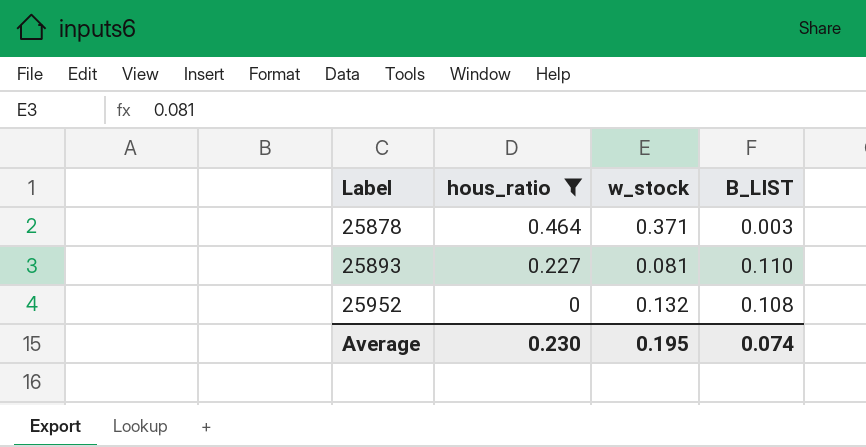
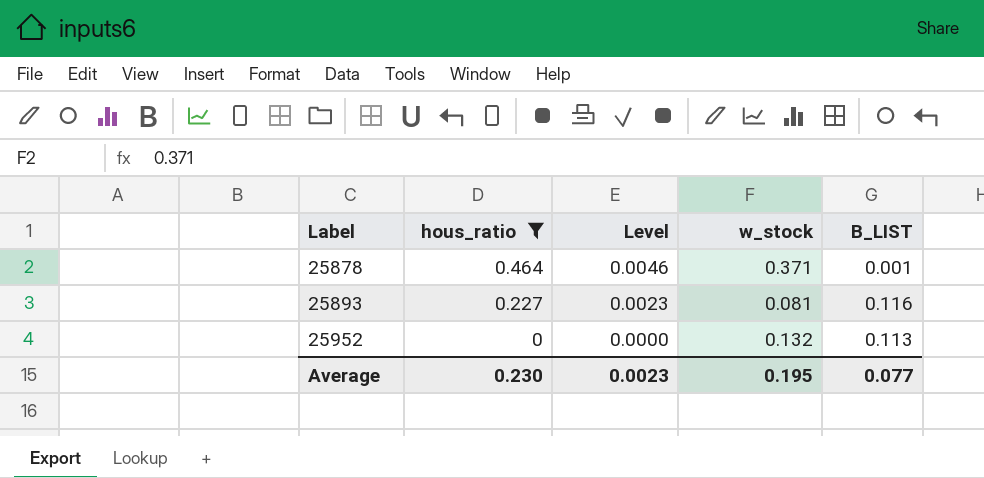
column Level | formula: none -> [hous_ratio] * 0.01
25878 | B_LIST: 0.003 -> 0.001
25893 | B_LIST: 0.110 -> 0.116
25952 | B_LIST: 0.108 -> 0.113
Average | B_LIST: 0.074 -> 0.077

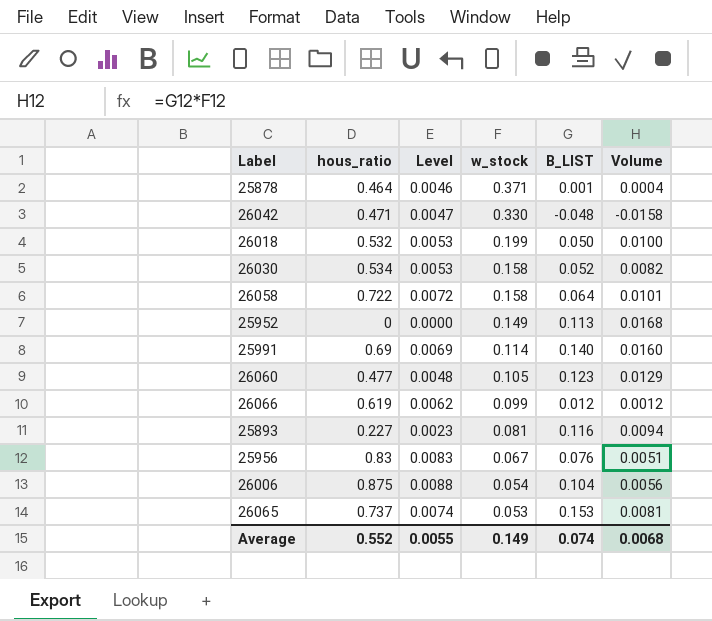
filter: hous_ratio <= 0.464 -> none
row order: Label ascending -> w_stock descending
column Volume | formula: none -> [w_stock] * [B_LIST]
25952 | w_stock: 0.132 -> 0.149
Average | hous_ratio: 0.230 -> 0.552
Average | Level: 0.0023 -> 0.0055
Average | w_stock: 0.195 -> 0.149
Average | B_LIST: 0.077 -> 0.074

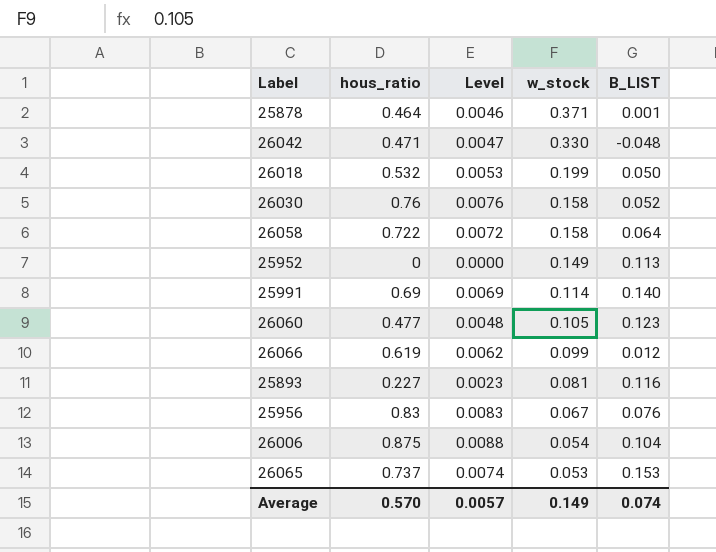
column Volume | formula: [w_stock] * [B_LIST] -> none
26030 | hous_ratio: 0.534 -> 0.76
26030 | Level: 0.0053 -> 0.0076
Average | hous_ratio: 0.552 -> 0.570
Average | Level: 0.0055 -> 0.0057

